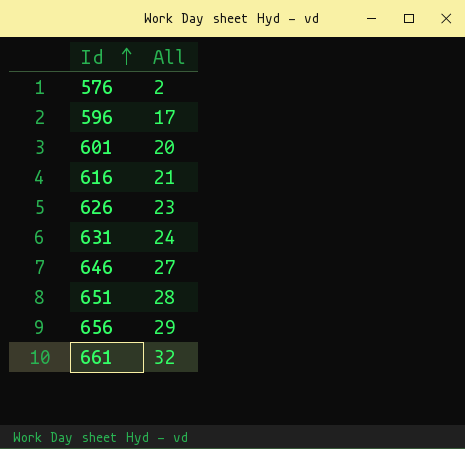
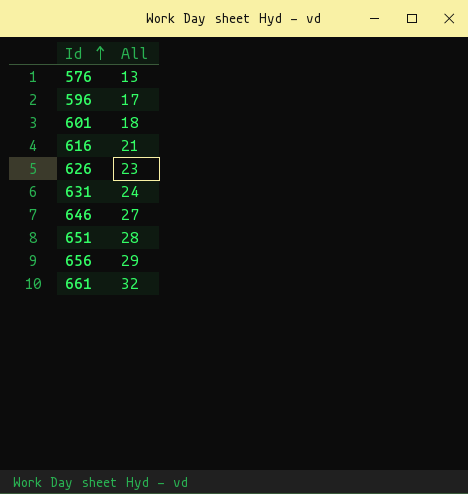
576 | All: 2 -> 13
601 | All: 20 -> 18

